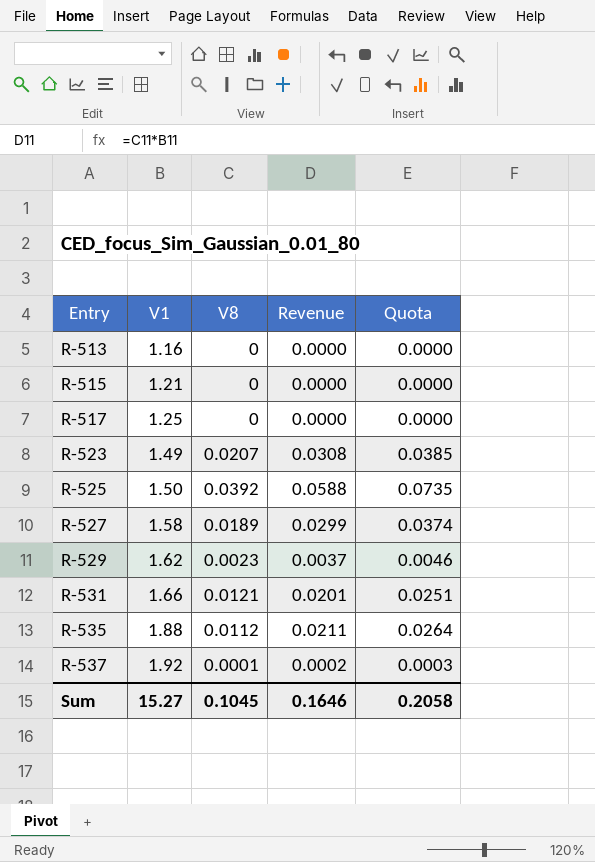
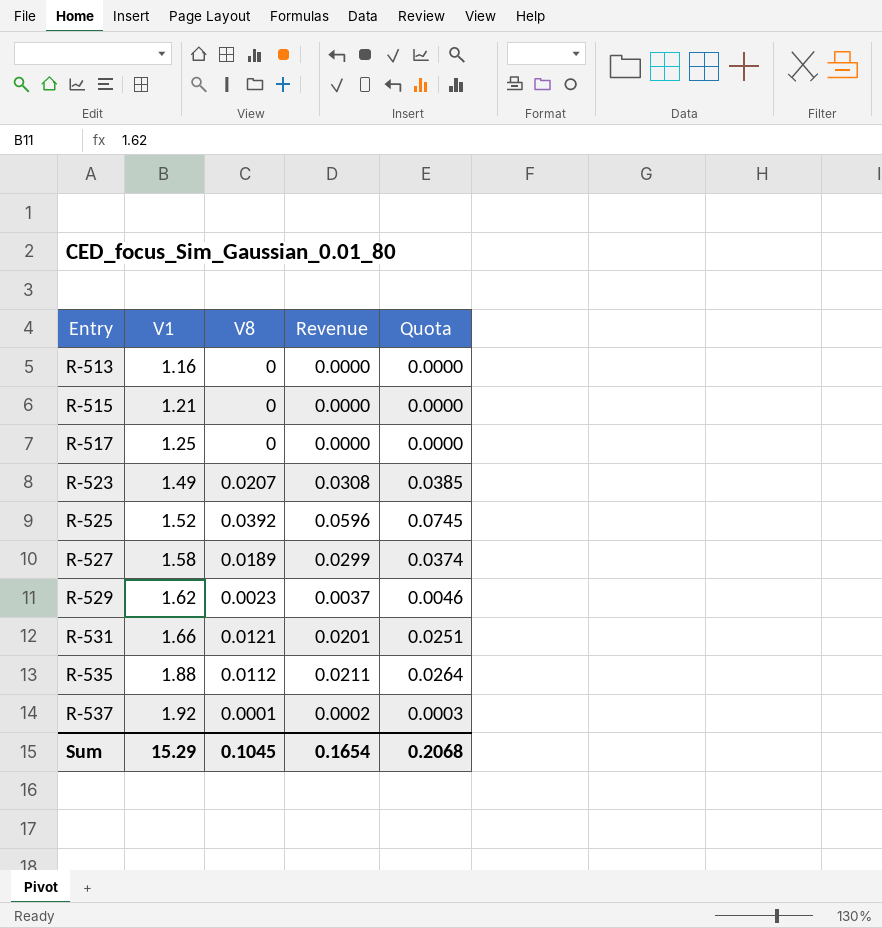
R-525 | V1: 1.50 -> 1.52
R-525 | Revenue: 0.0588 -> 0.0596
R-525 | Quota: 0.0735 -> 0.0745
Sum | V1: 15.27 -> 15.29
Sum | Revenue: 0.1646 -> 0.1654
Sum | Quota: 0.2058 -> 0.2068

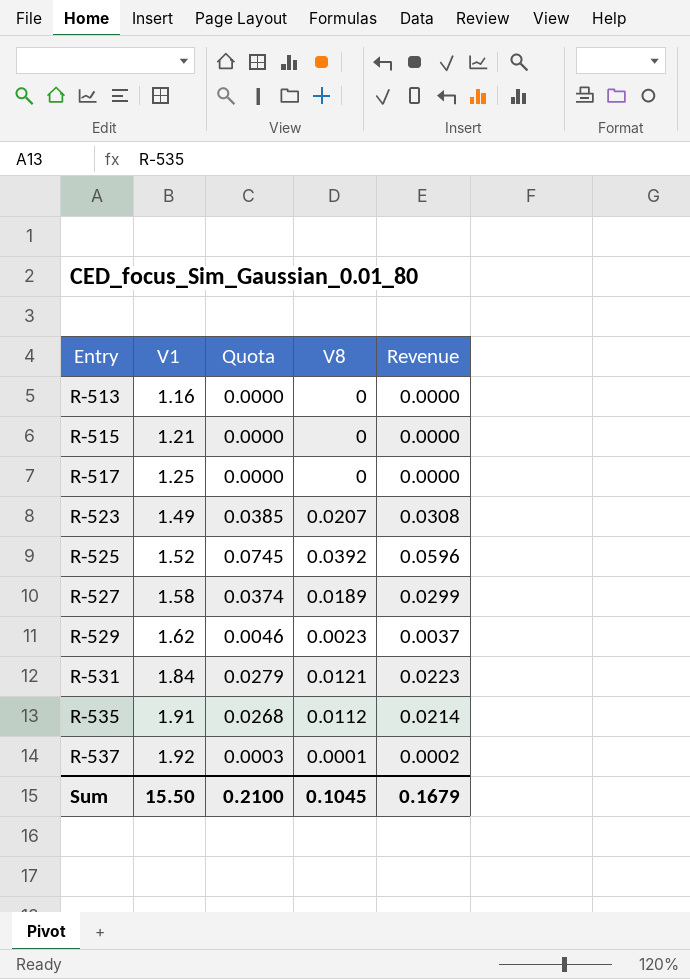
column Quota | position: 5 -> 3
R-531 | V1: 1.66 -> 1.84
R-531 | Quota: 0.0251 -> 0.0279
R-531 | Revenue: 0.0201 -> 0.0223
R-535 | V1: 1.88 -> 1.91
R-535 | Quota: 0.0264 -> 0.0268
R-535 | Revenue: 0.0211 -> 0.0214
Sum | V1: 15.29 -> 15.50
Sum | Quota: 0.2068 -> 0.2100
Sum | Revenue: 0.1654 -> 0.1679

